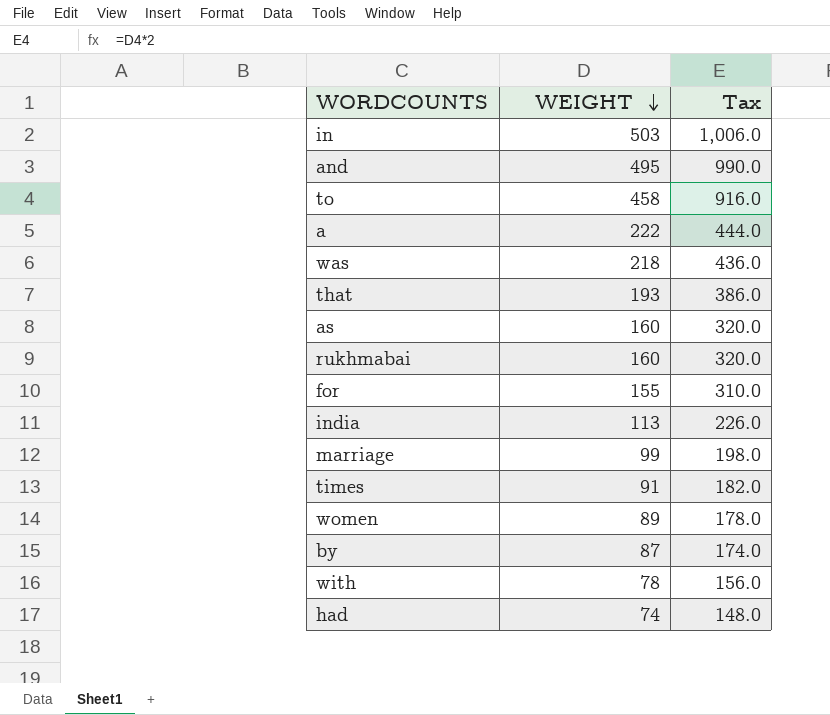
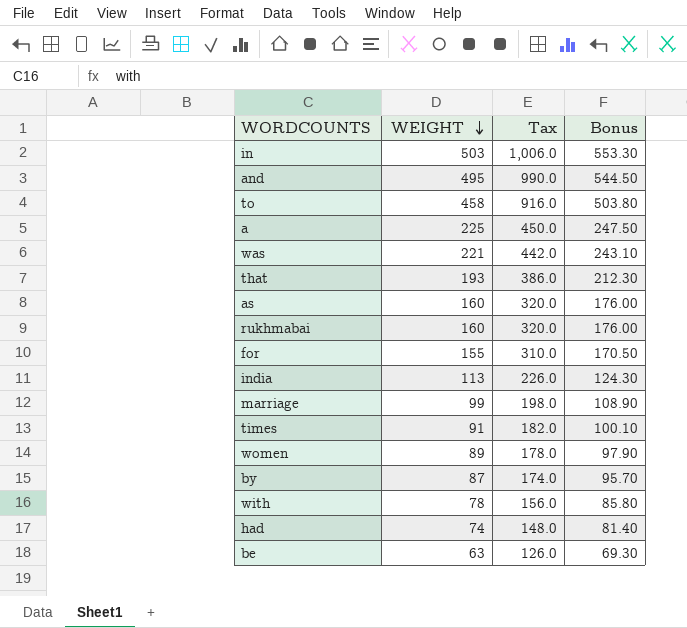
column Bonus | formula: none -> [WEIGHT] * 1.1
a | WEIGHT: 222 -> 225
a | Tax: 444.0 -> 450.0
was | WEIGHT: 218 -> 221
was | Tax: 436.0 -> 442.0
row be: none -> 63 | 126.0 | 69.30

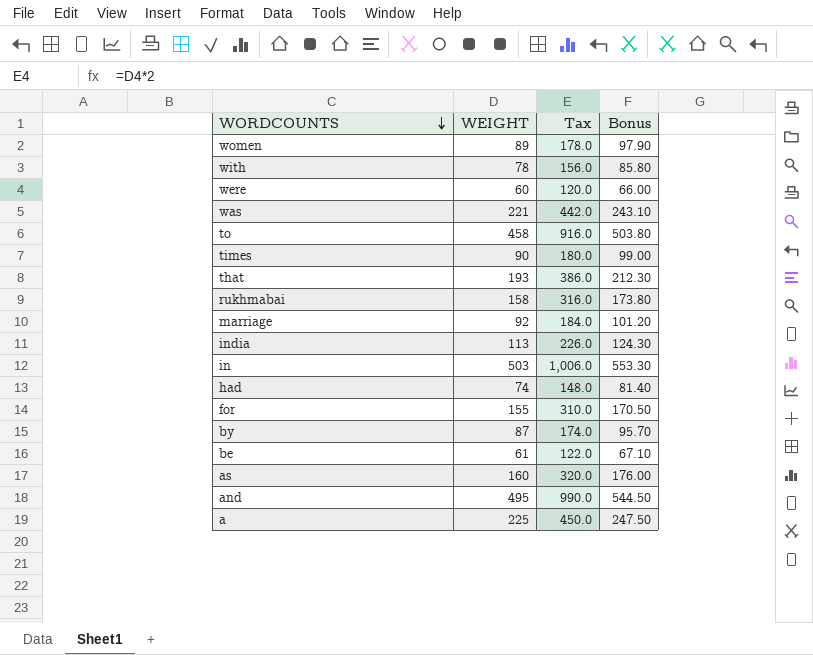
row order: WEIGHT descending -> WORDCOUNTS descending
row were: none -> 60 | 120.0 | 66.00
times | WEIGHT: 91 -> 90
times | Tax: 182.0 -> 180.0
times | Bonus: 100.10 -> 99.00
rukhmabai | WEIGHT: 160 -> 158
rukhmabai | Tax: 320.0 -> 316.0
rukhmabai | Bonus: 176.00 -> 173.80
marriage | WEIGHT: 99 -> 92
marriage | Tax: 198.0 -> 184.0
marriage | Bonus: 108.90 -> 101.20
be | WEIGHT: 63 -> 61
be | Tax: 126.0 -> 122.0
be | Bonus: 69.30 -> 67.10

